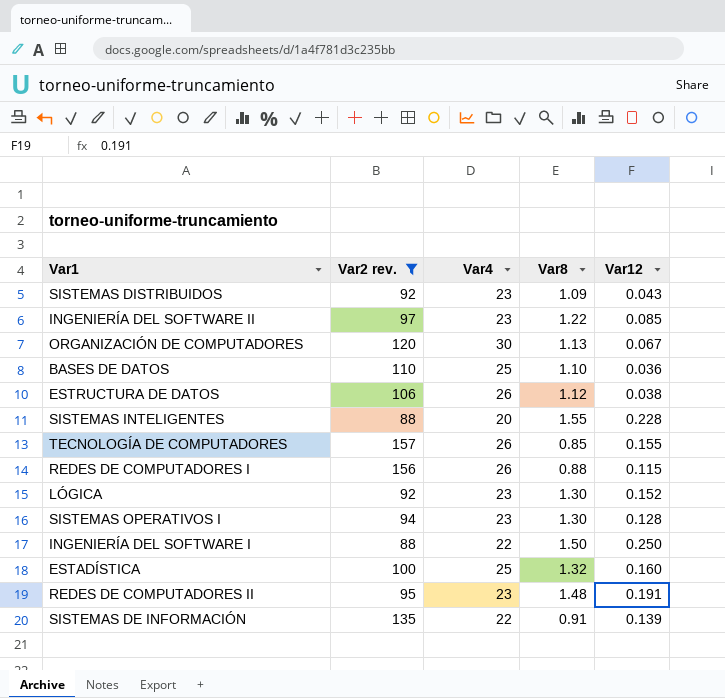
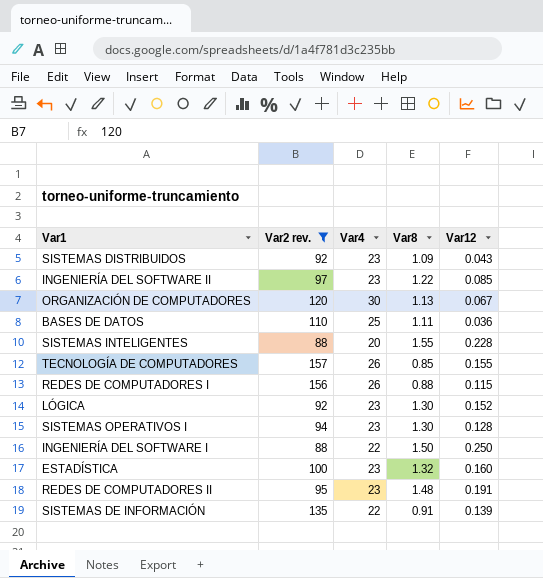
row ESTRUCTURA DE DATOS: 106 | 26 | 1.12 | 0.038 -> none
BASES DE DATOS | Var8: 1.10 -> 1.11
ESTADÍSTICA | Var4: 25 -> 23

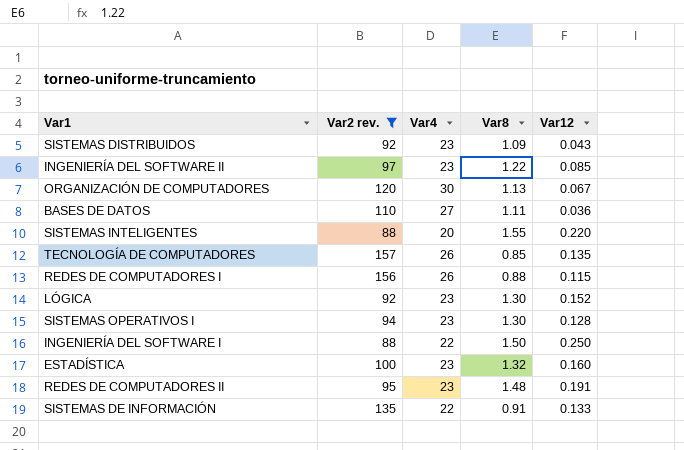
BASES DE DATOS | Var4: 25 -> 27
SISTEMAS INTELIGENTES | Var12: 0.228 -> 0.220
TECNOLOGÍA DE COMPUTADORES | Var12: 0.155 -> 0.135
SISTEMAS DE INFORMACIÓN | Var12: 0.139 -> 0.133

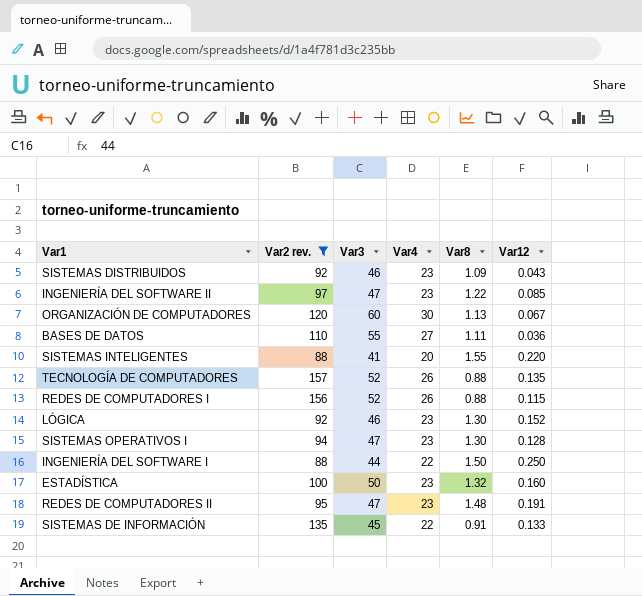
column Var3 | position: none -> 3
TECNOLOGÍA DE COMPUTADORES | Var8: 0.85 -> 0.88

